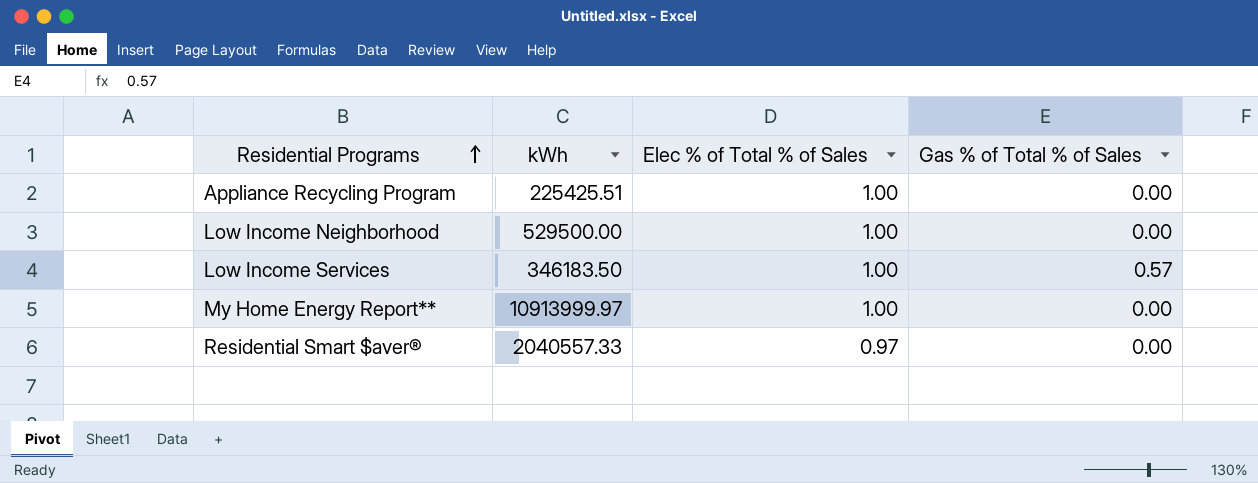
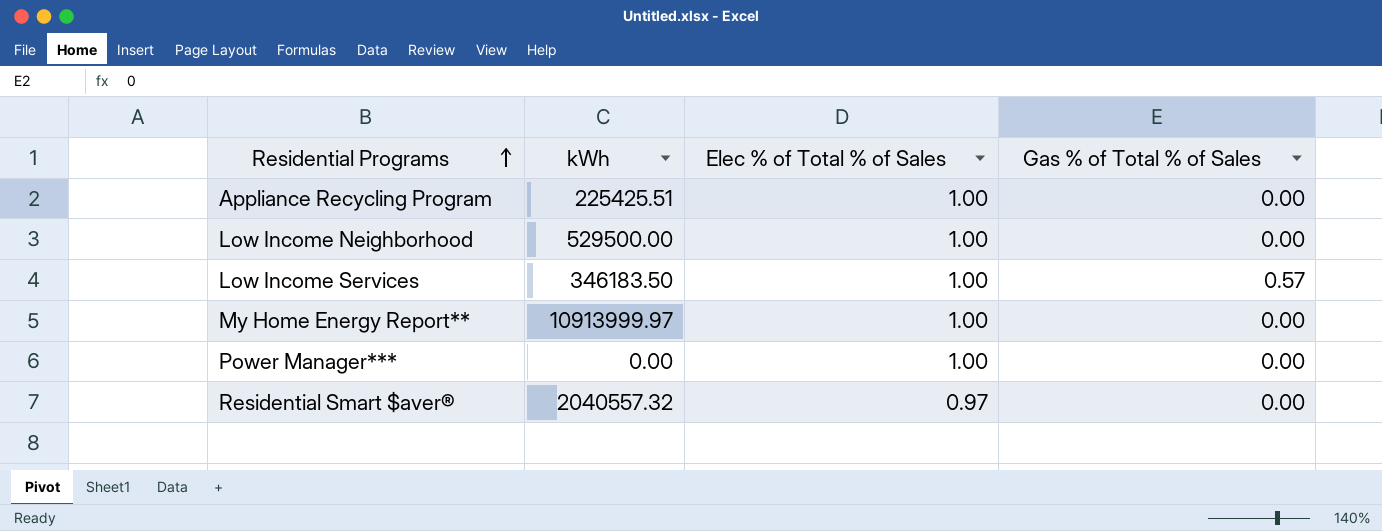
row Power Manager***: none -> 0.00 | 1.00 | 0.00
Residential Smart $aver® | kWh: 2040557.33 -> 2040557.32

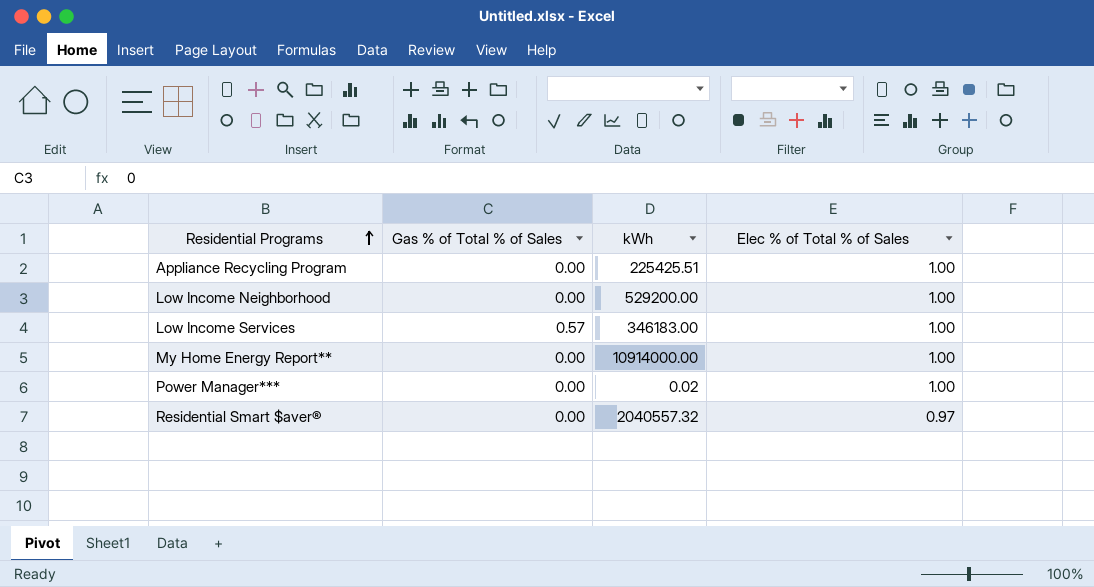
column Gas % of Total % of Sales | position: 4 -> 2
Low Income Neighborhood | kWh: 529500.00 -> 529200.00
Low Income Services | kWh: 346183.50 -> 346183.00
My Home Energy Report** | kWh: 10913999.97 -> 10914000.00
Power Manager*** | kWh: 0.00 -> 0.02

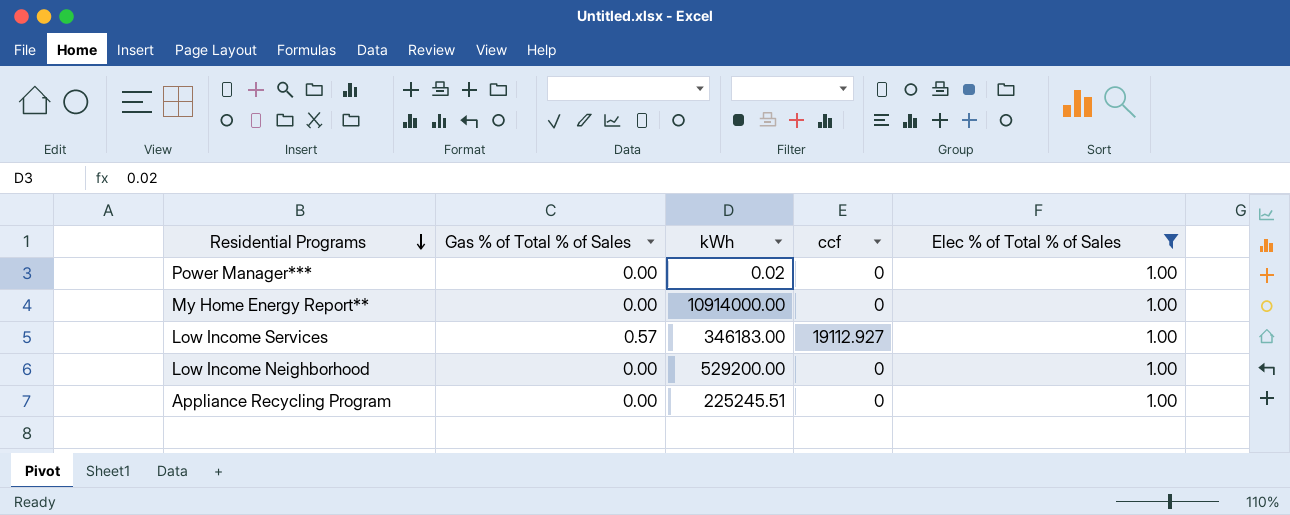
filter: none -> Elec % of Total % of Sales = 1.00
row order: Residential Programs ascending -> Residential Programs descending
column ccf | position: none -> 4
Appliance Recycling Program | kWh: 225425.51 -> 225245.51

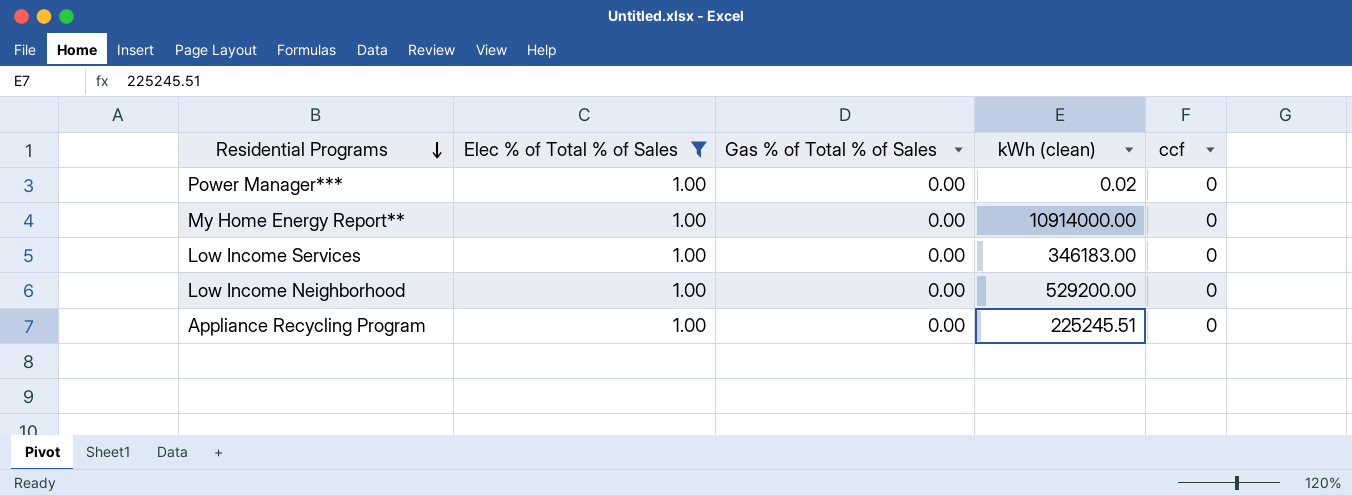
column Elec % of Total % of Sales | position: 5 -> 2
column name: kWh -> kWh (clean)
Low Income Services | Gas % of Total % of Sales: 0.57 -> 0.00
Low Income Services | ccf: 19112.927 -> 0

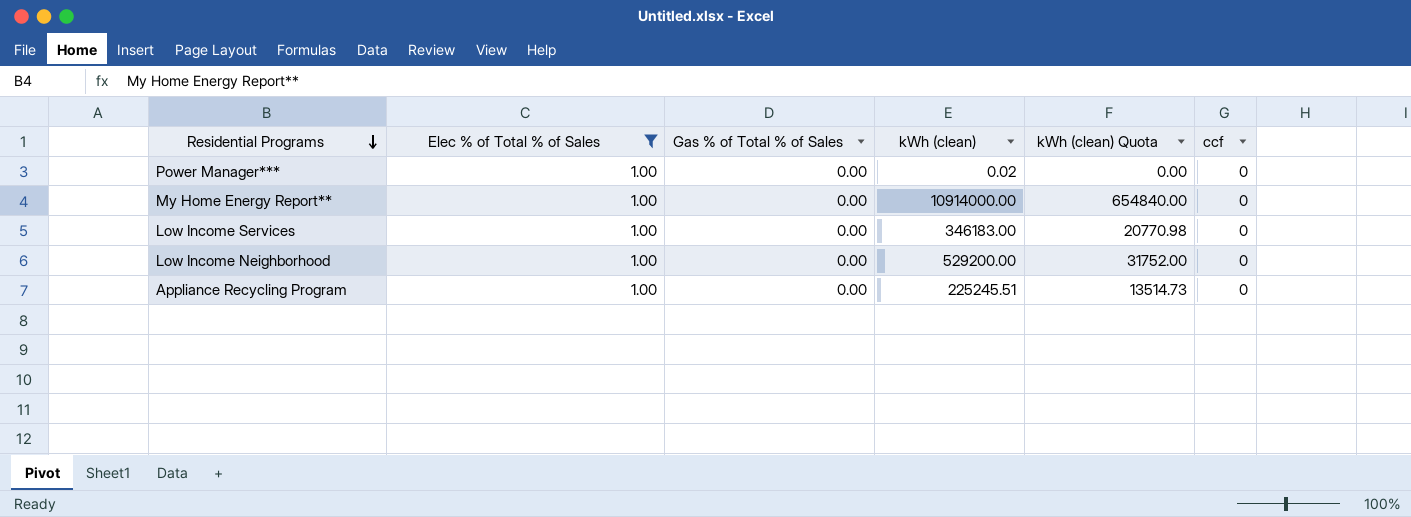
column kWh (clean) Quota | formula: none -> [kWh (clean)] * 0.06

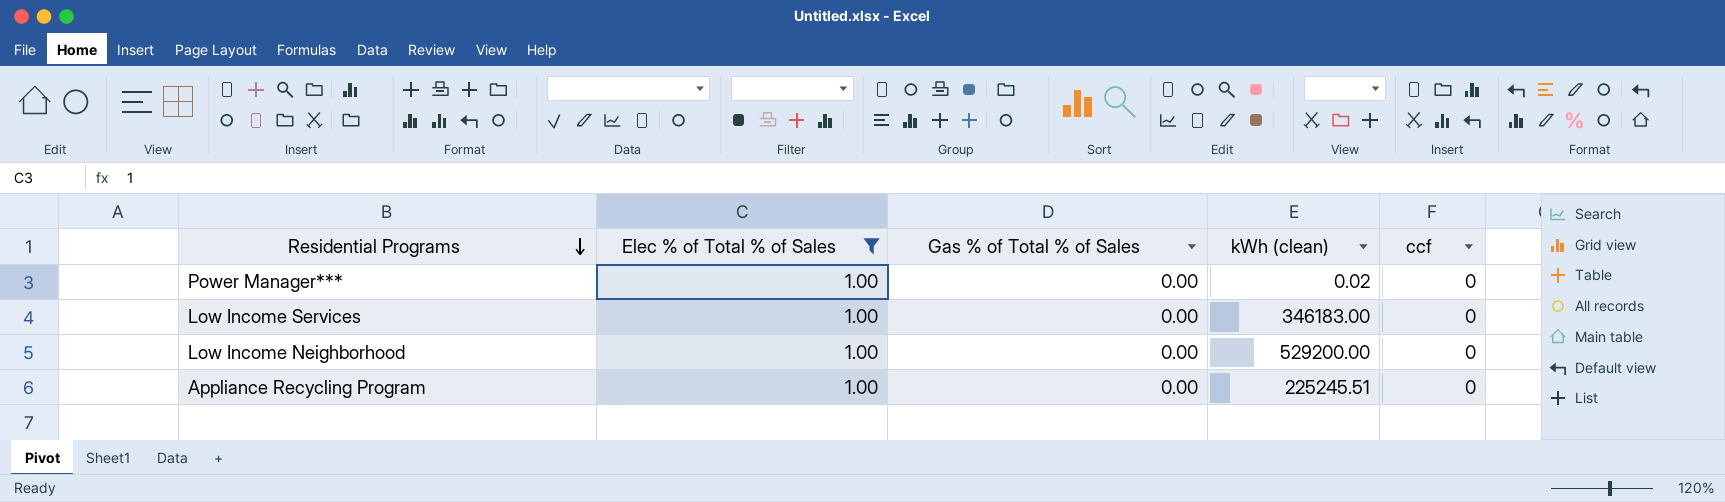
column kWh (clean) Quota | formula: [kWh (clean)] * 0.06 -> none
row My Home Energy Report**: 1.00 | 0.00 | 10914000.00 | 654840.00 | 0 -> none

